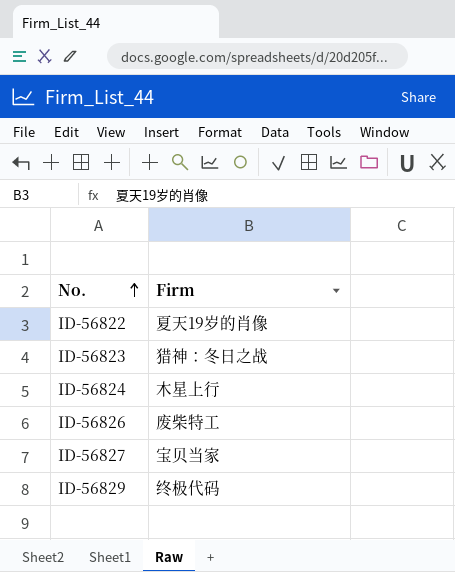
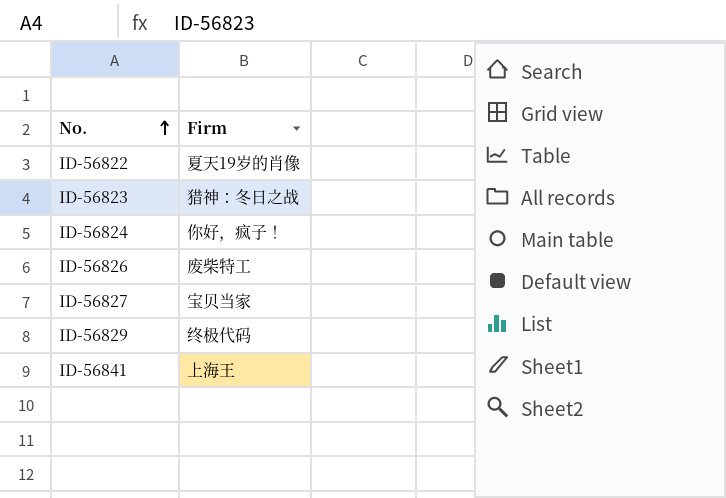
ID-56824 | Firm: 木星上行 -> 你好，疯子！
row ID-56841: none -> 上海王

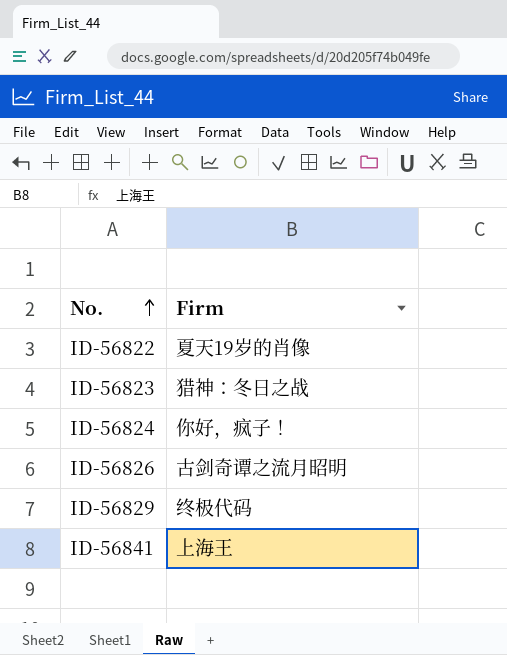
row ID-56827: 宝贝当家 -> none
ID-56826 | Firm: 废柴特工 -> 古剑奇谭之流月昭明

